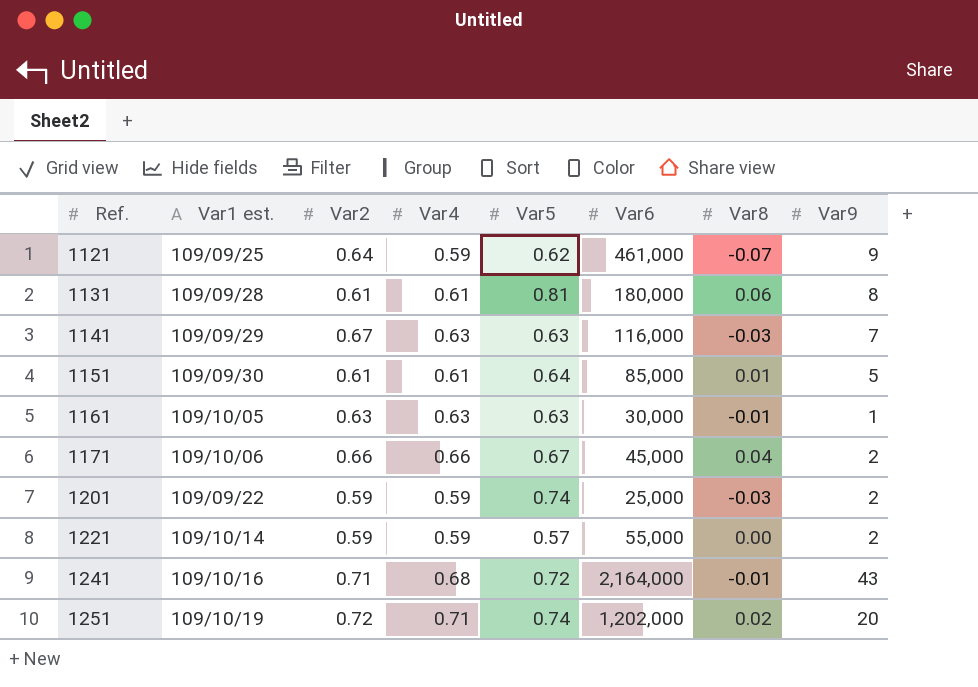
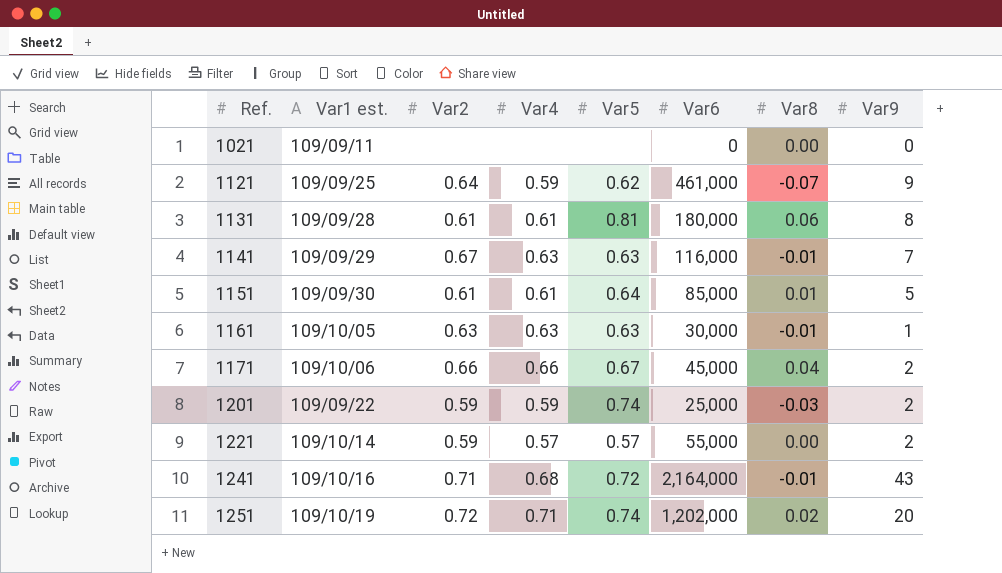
row 1021: none -> 109/09/11 | none | none | none | 0 | 0.00 | 0
1141 | Var8: -0.03 -> -0.01
1221 | Var4: 0.59 -> 0.57

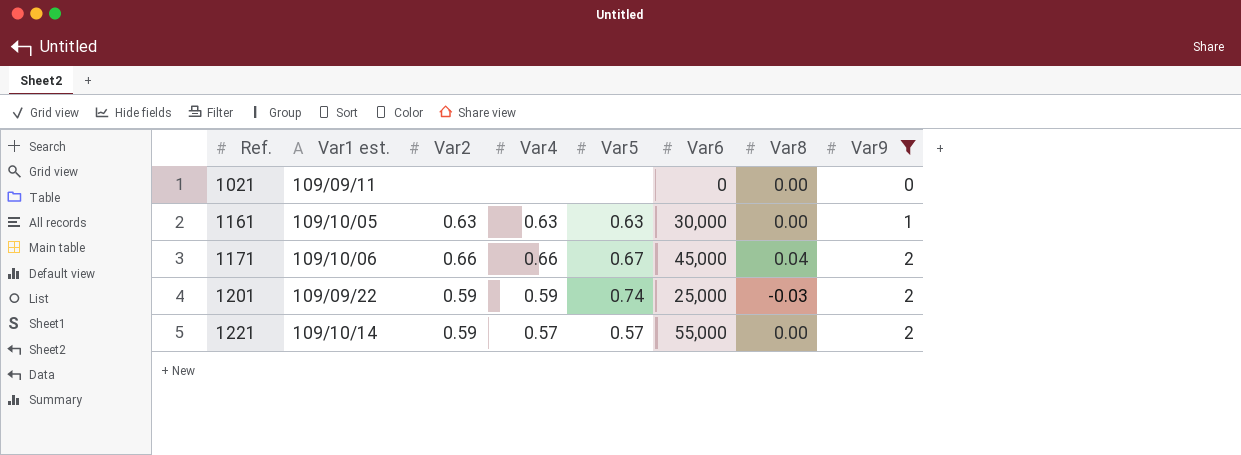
filter: none -> Var9 <= 2
1161 | Var8: -0.01 -> 0.00

